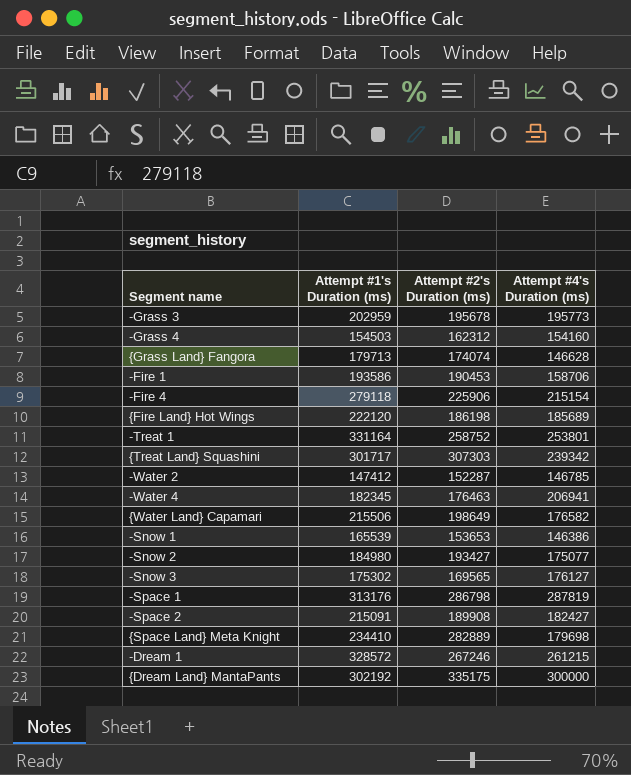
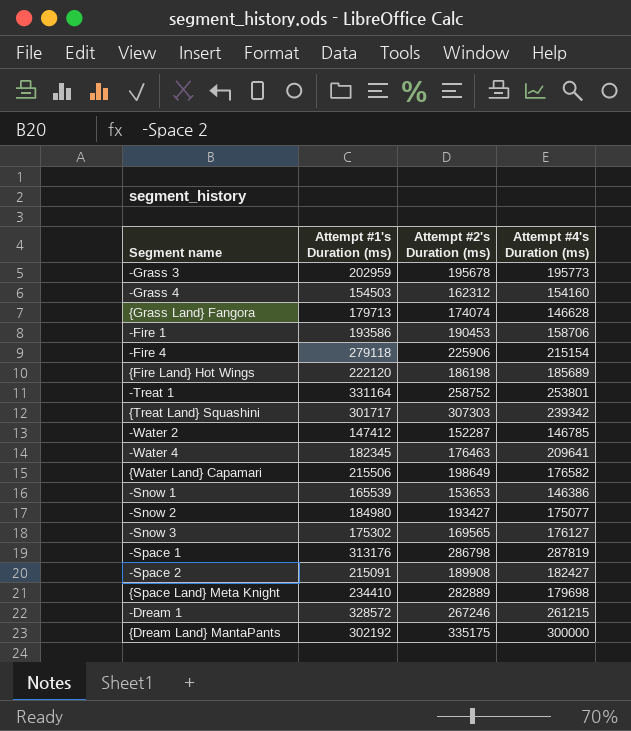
-Water 4 | Attempt #4's Duration (ms): 206941 -> 209641

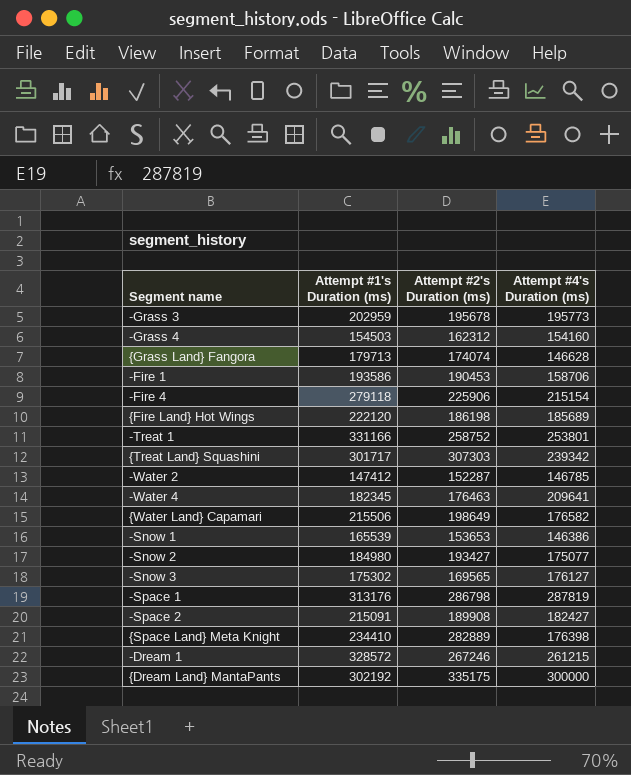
-Treat 1 | Attempt #1's Duration (ms): 331164 -> 331166
{Space Land} Meta Knight | Attempt #4's Duration (ms): 179698 -> 176398

